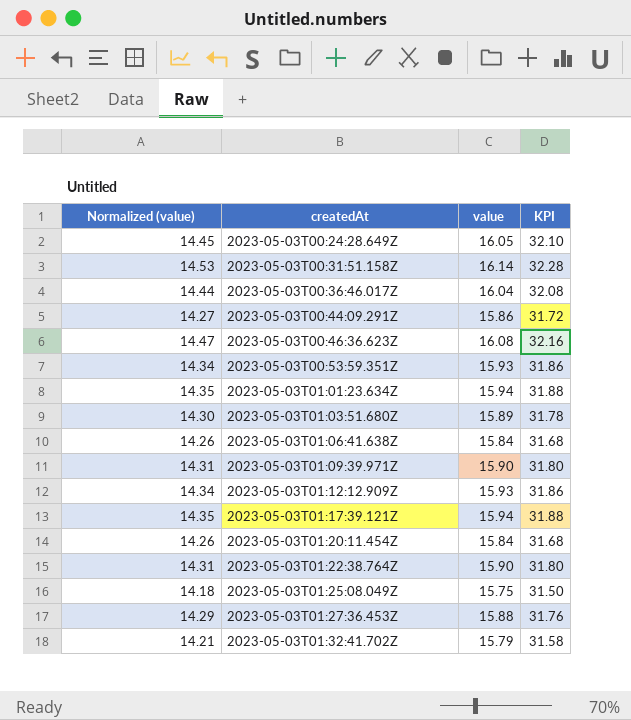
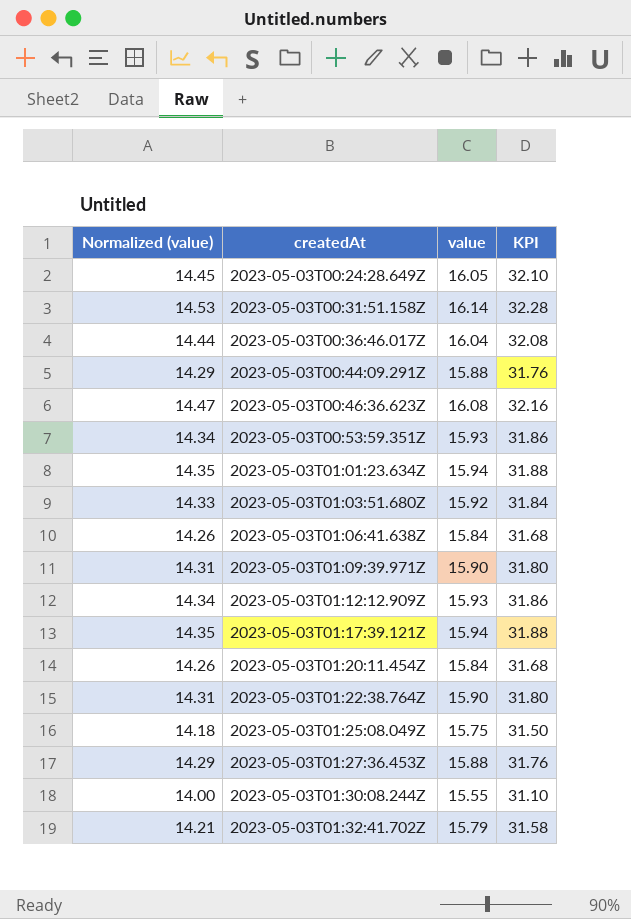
2023-05-03T00:44:09.291Z | Normalized (value): 14.27 -> 14.29
2023-05-03T00:44:09.291Z | value: 15.86 -> 15.88
2023-05-03T00:44:09.291Z | KPI: 31.72 -> 31.76
2023-05-03T01:03:51.680Z | Normalized (value): 14.30 -> 14.33
2023-05-03T01:03:51.680Z | value: 15.89 -> 15.92
2023-05-03T01:03:51.680Z | KPI: 31.78 -> 31.84
row 2023-05-03T01:30:08.244Z: none -> 14.00 | 15.55 | 31.10

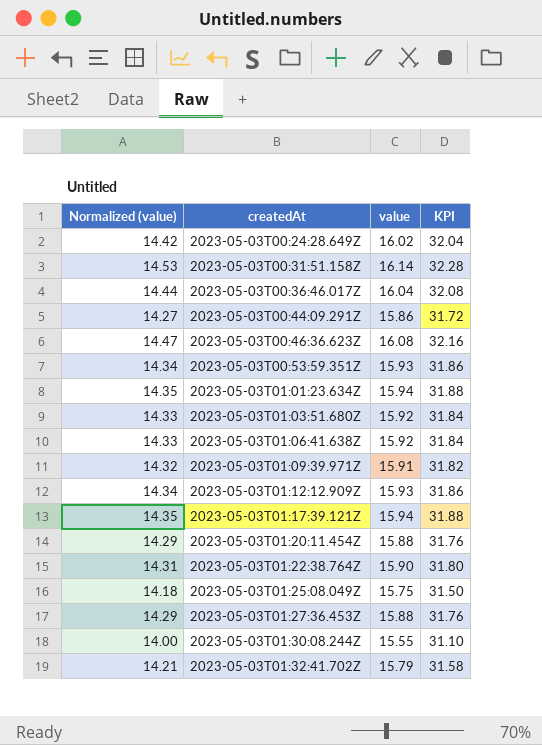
2023-05-03T00:24:28.649Z | Normalized (value): 14.45 -> 14.42
2023-05-03T00:24:28.649Z | value: 16.05 -> 16.02
2023-05-03T00:24:28.649Z | KPI: 32.10 -> 32.04
2023-05-03T00:44:09.291Z | Normalized (value): 14.29 -> 14.27
2023-05-03T00:44:09.291Z | value: 15.88 -> 15.86
2023-05-03T00:44:09.291Z | KPI: 31.76 -> 31.72
2023-05-03T01:06:41.638Z | Normalized (value): 14.26 -> 14.33
2023-05-03T01:06:41.638Z | value: 15.84 -> 15.92
2023-05-03T01:06:41.638Z | KPI: 31.68 -> 31.84
2023-05-03T01:09:39.971Z | Normalized (value): 14.31 -> 14.32
2023-05-03T01:09:39.971Z | value: 15.90 -> 15.91
2023-05-03T01:09:39.971Z | KPI: 31.80 -> 31.82
2023-05-03T01:20:11.454Z | Normalized (value): 14.26 -> 14.29
2023-05-03T01:20:11.454Z | value: 15.84 -> 15.88
2023-05-03T01:20:11.454Z | KPI: 31.68 -> 31.76

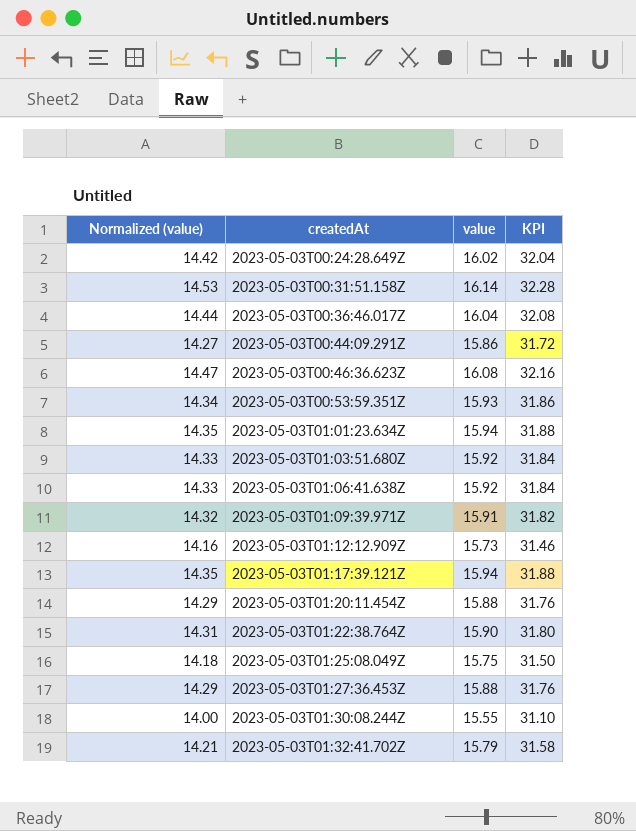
2023-05-03T01:12:12.909Z | Normalized (value): 14.34 -> 14.16
2023-05-03T01:12:12.909Z | value: 15.93 -> 15.73
2023-05-03T01:12:12.909Z | KPI: 31.86 -> 31.46

